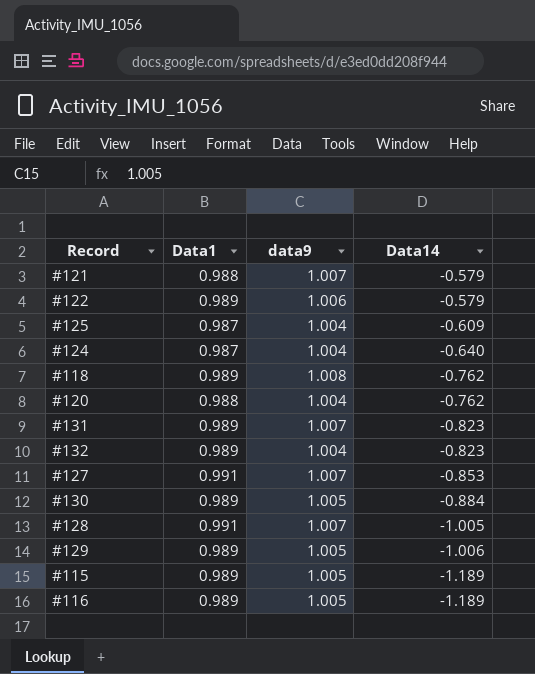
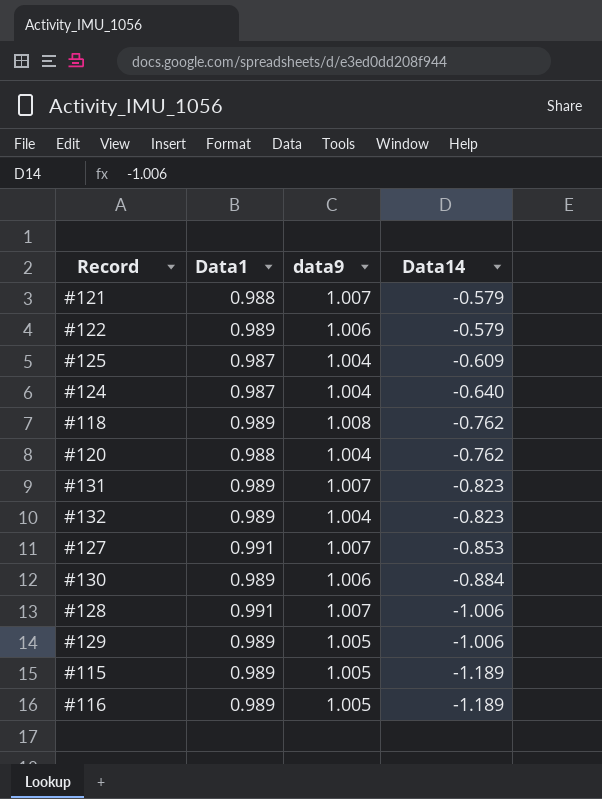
#130 | data9: 1.005 -> 1.006
#128 | Data14: -1.005 -> -1.006

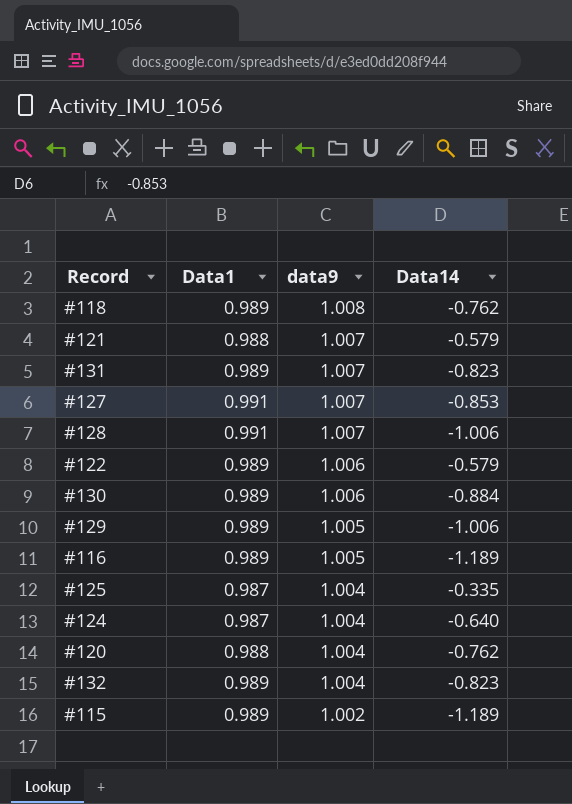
row order: Data14 descending -> data9 descending
#125 | Data14: -0.609 -> -0.335
#115 | data9: 1.005 -> 1.002

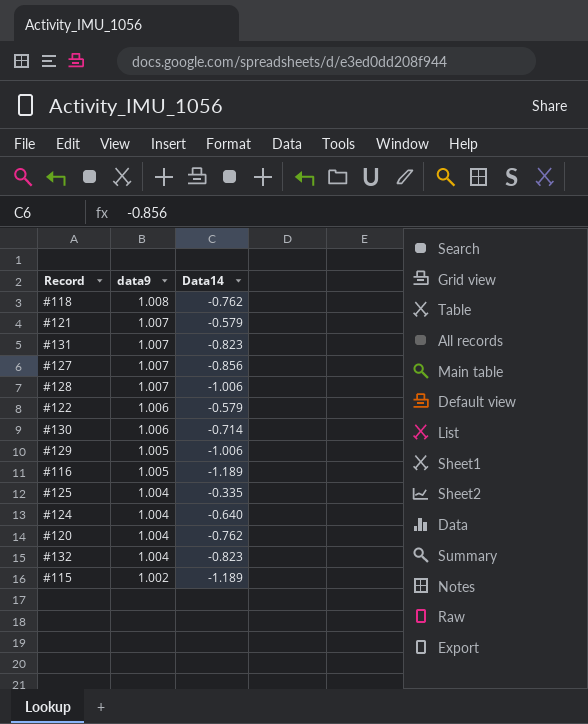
column Data1 | position: 2 -> none
#127 | Data14: -0.853 -> -0.856
#130 | Data14: -0.884 -> -0.714

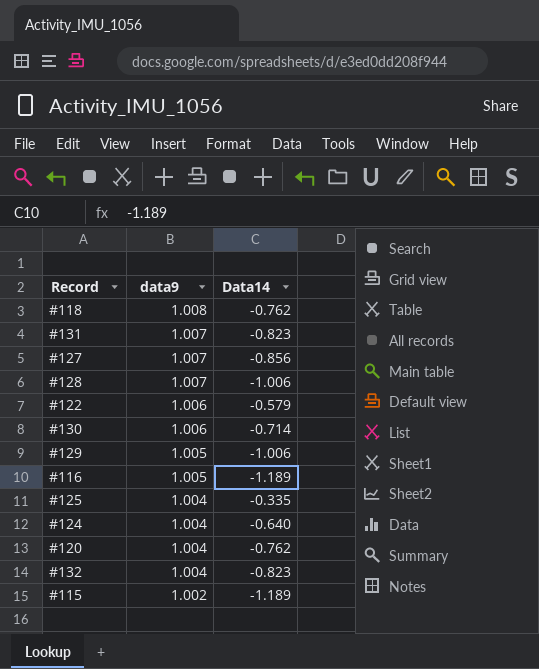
row #121: 1.007 | -0.579 -> none

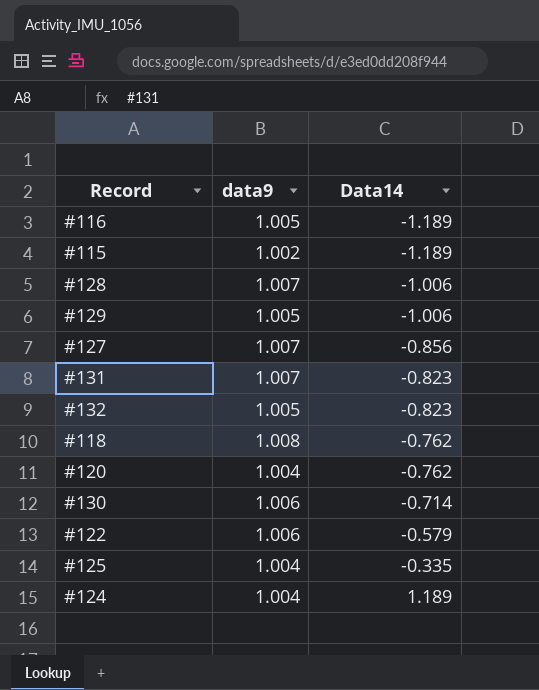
row order: data9 descending -> Data14 ascending
#132 | data9: 1.004 -> 1.005
#124 | Data14: -0.640 -> 1.189

